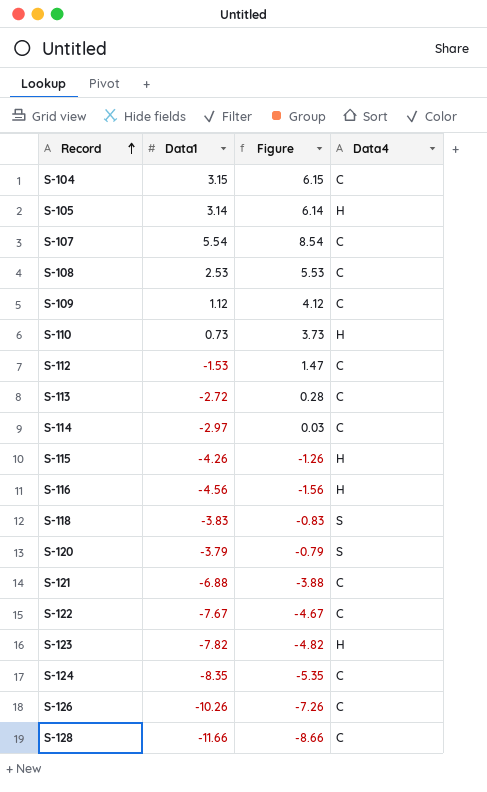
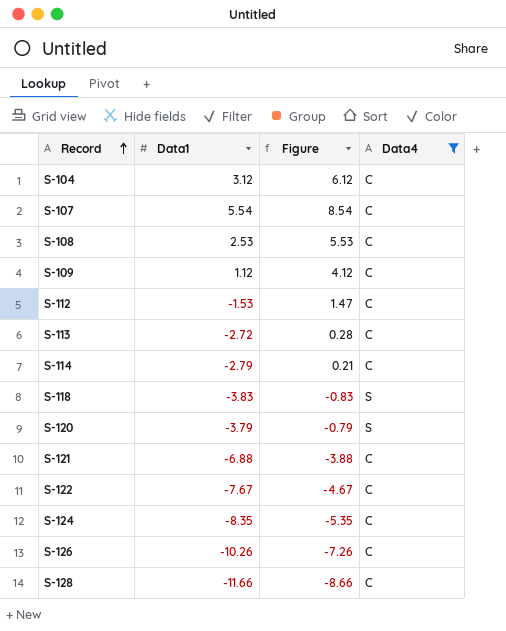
filter: none -> Data4 != H
S-104 | Data1: 3.15 -> 3.12
S-104 | Figure: 6.15 -> 6.12
S-114 | Data1: -2.97 -> -2.79
S-114 | Figure: 0.03 -> 0.21

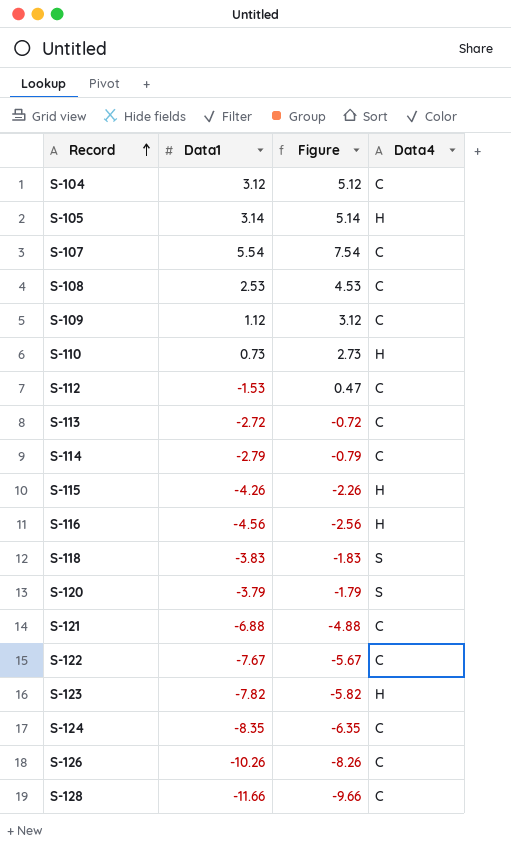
filter: Data4 != H -> none
column Figure | formula: [Data1] + 3 -> [Data1] + 2

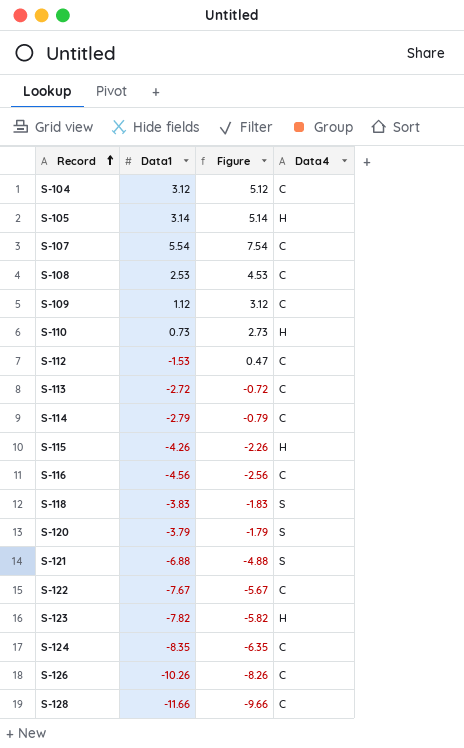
S-116 | Data4: H -> C
S-121 | Data4: C -> S

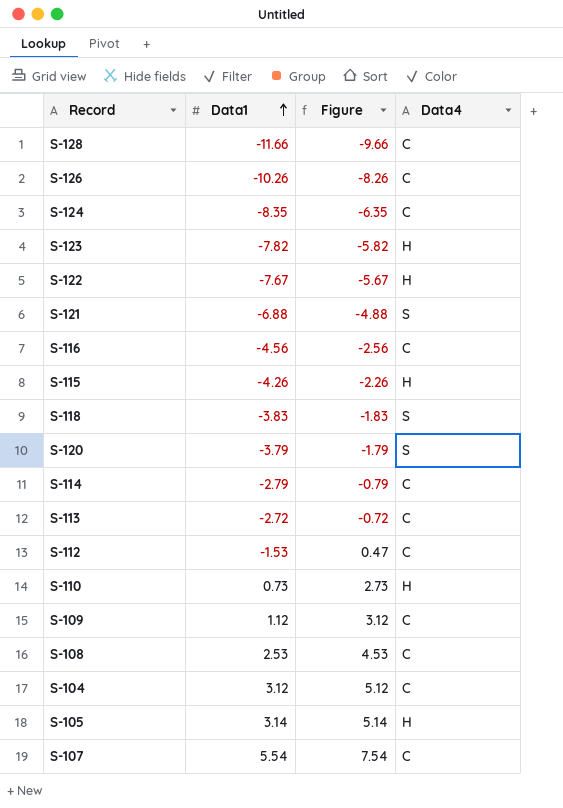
row order: Record ascending -> Data1 ascending
S-122 | Data4: C -> H

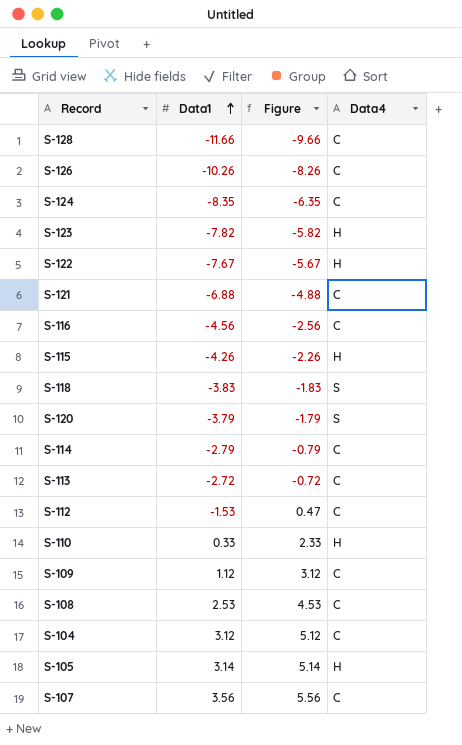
S-121 | Data4: S -> C
S-110 | Data1: 0.73 -> 0.33
S-110 | Figure: 2.73 -> 2.33
S-107 | Data1: 5.54 -> 3.56
S-107 | Figure: 7.54 -> 5.56

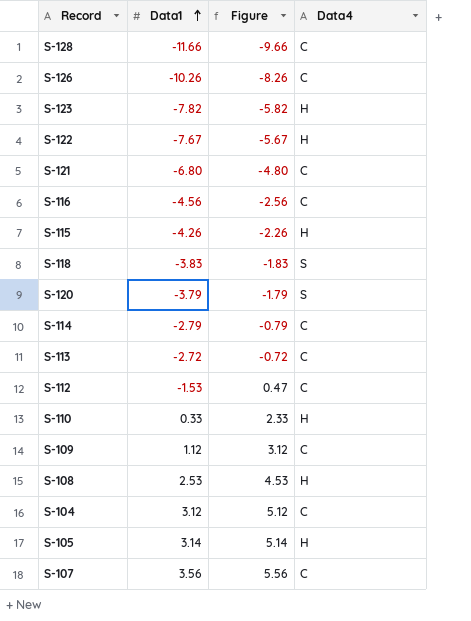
row S-124: -8.35 | -6.35 | C -> none
S-121 | Data1: -6.88 -> -6.80
S-121 | Figure: -4.88 -> -4.80
S-108 | Data4: C -> H

